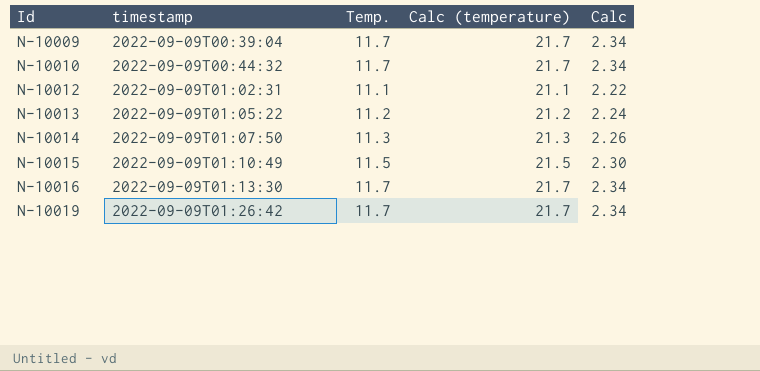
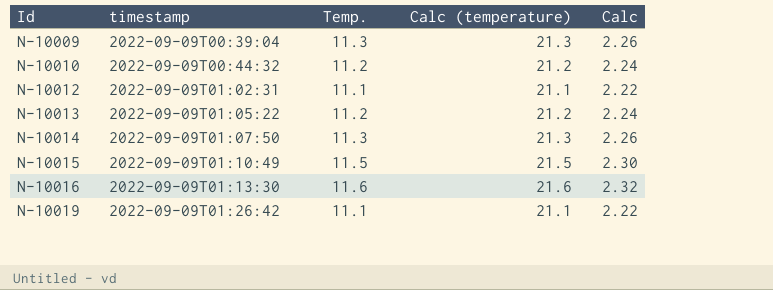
N-10009 | Temp.: 11.7 -> 11.3
N-10009 | Calc (temperature): 21.7 -> 21.3
N-10009 | Calc: 2.34 -> 2.26
N-10010 | Temp.: 11.7 -> 11.2
N-10010 | Calc (temperature): 21.7 -> 21.2
N-10010 | Calc: 2.34 -> 2.24
N-10016 | Temp.: 11.7 -> 11.6
N-10016 | Calc (temperature): 21.7 -> 21.6
N-10016 | Calc: 2.34 -> 2.32
N-10019 | Temp.: 11.7 -> 11.1
N-10019 | Calc (temperature): 21.7 -> 21.1
N-10019 | Calc: 2.34 -> 2.22

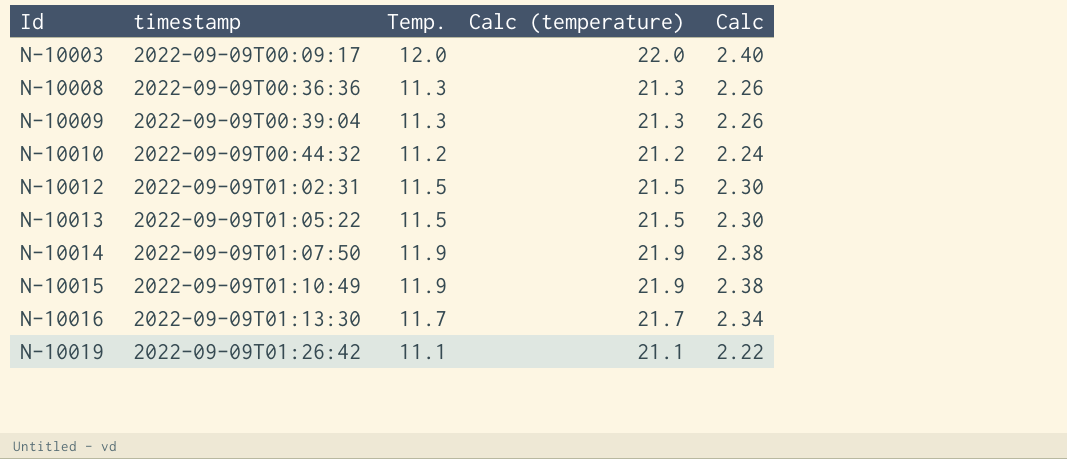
row N-10003: none -> 2022-09-09T00:09:17 | 12.0 | 22.0 | 2.40
row N-10008: none -> 2022-09-09T00:36:36 | 11.3 | 21.3 | 2.26
N-10012 | Temp.: 11.1 -> 11.5
N-10012 | Calc (temperature): 21.1 -> 21.5
N-10012 | Calc: 2.22 -> 2.30
N-10013 | Temp.: 11.2 -> 11.5
N-10013 | Calc (temperature): 21.2 -> 21.5
N-10013 | Calc: 2.24 -> 2.30
N-10014 | Temp.: 11.3 -> 11.9
N-10014 | Calc (temperature): 21.3 -> 21.9
N-10014 | Calc: 2.26 -> 2.38
N-10015 | Temp.: 11.5 -> 11.9
N-10015 | Calc (temperature): 21.5 -> 21.9
N-10015 | Calc: 2.30 -> 2.38
N-10016 | Temp.: 11.6 -> 11.7
N-10016 | Calc (temperature): 21.6 -> 21.7
N-10016 | Calc: 2.32 -> 2.34

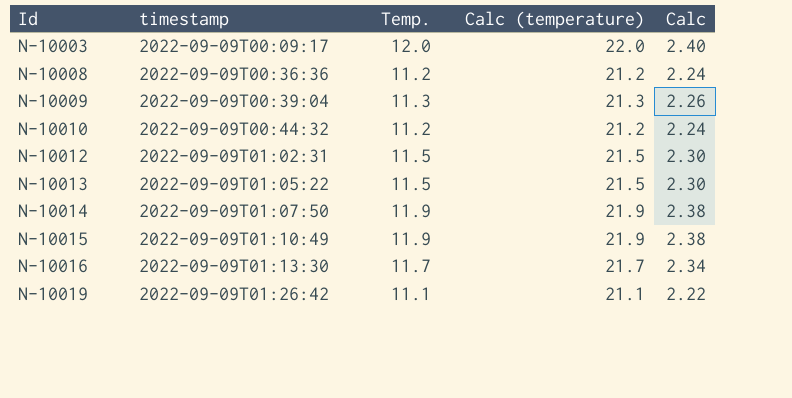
N-10008 | Temp.: 11.3 -> 11.2
N-10008 | Calc (temperature): 21.3 -> 21.2
N-10008 | Calc: 2.26 -> 2.24

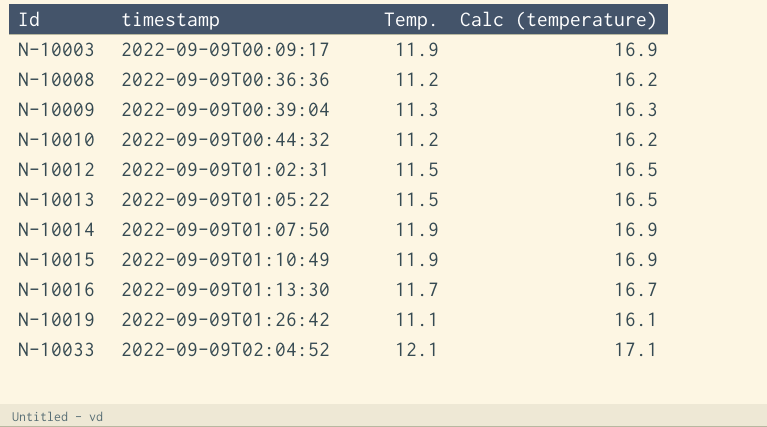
column Calc | formula: [Temp.] * 0.2 -> none
column Calc (temperature) | formula: [Temp.] + 10 -> [Temp.] + 5
N-10003 | Temp.: 12.0 -> 11.9
row N-10033: none -> 2022-09-09T02:04:52 | 12.1 | 17.1

